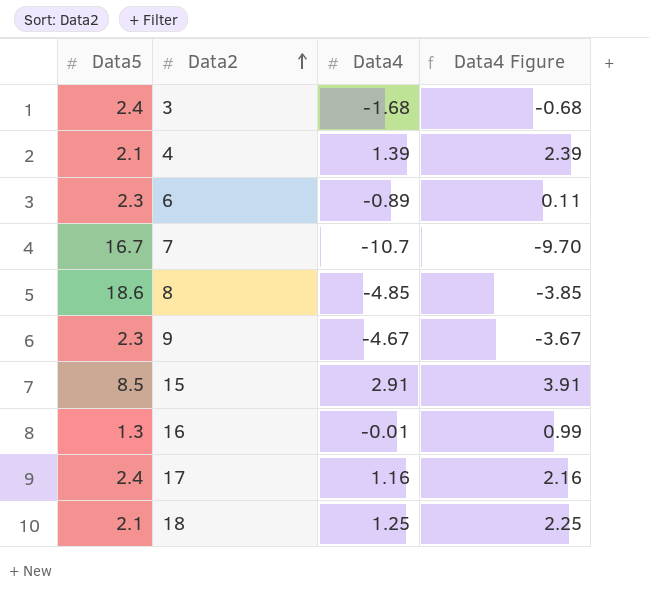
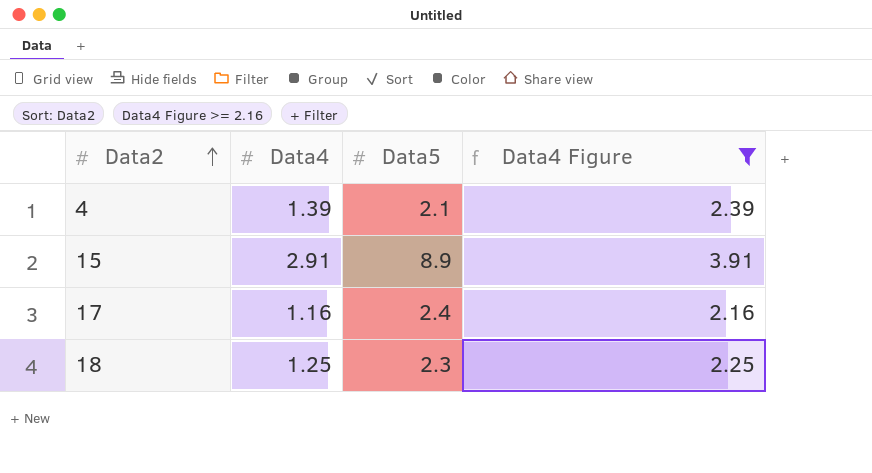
filter: none -> Data4 Figure >= 2.16
column Data5 | position: 1 -> 3
15 | Data5: 8.5 -> 8.9
18 | Data5: 2.1 -> 2.3

